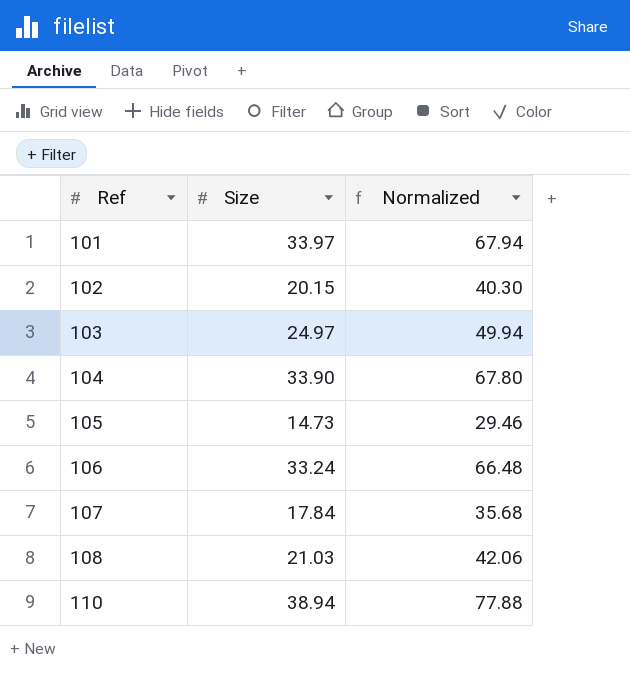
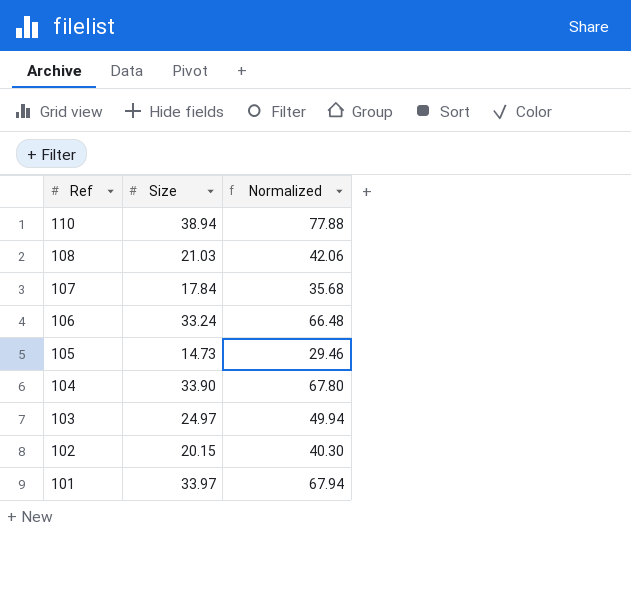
row order: Ref ascending -> Ref descending

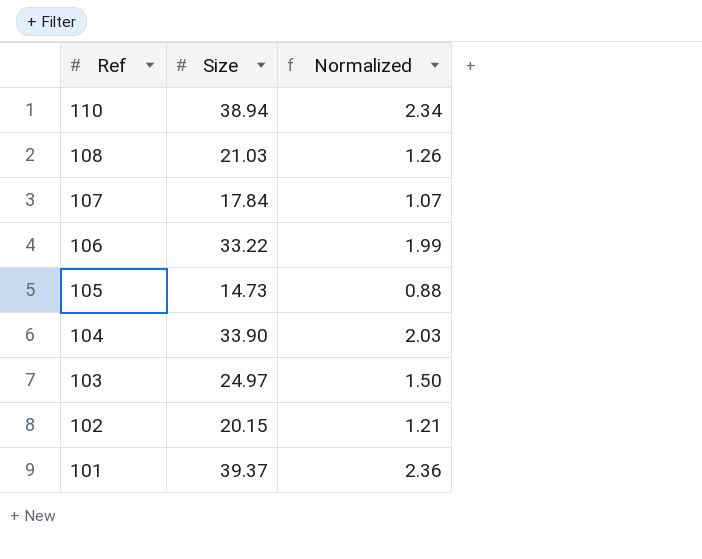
column Normalized | formula: [Size] * 2 -> [Size] * 0.06
106 | Size: 33.24 -> 33.22
101 | Size: 33.97 -> 39.37

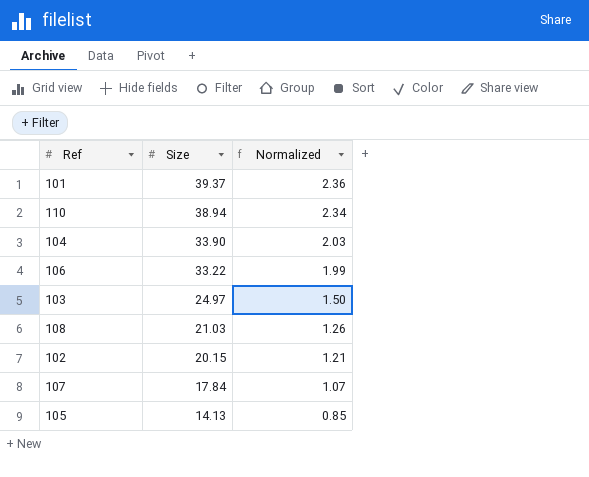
row order: Ref descending -> Size descending
105 | Size: 14.73 -> 14.13
105 | Normalized: 0.88 -> 0.85

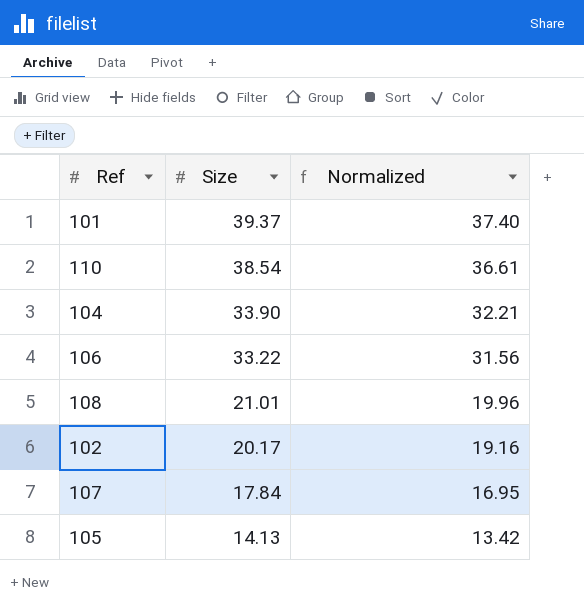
column Normalized | formula: [Size] * 0.06 -> [Size] * 0.95
row 103: 24.97 | 1.50 -> none
110 | Size: 38.94 -> 38.54
108 | Size: 21.03 -> 21.01
102 | Size: 20.15 -> 20.17

